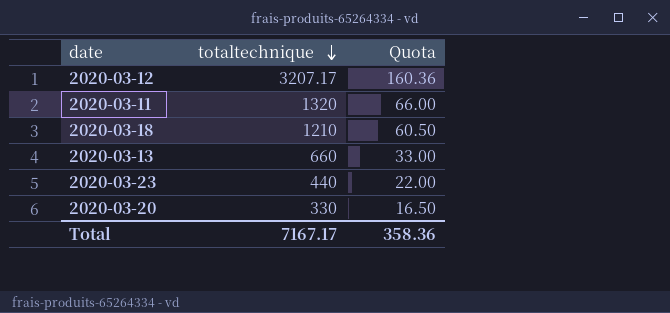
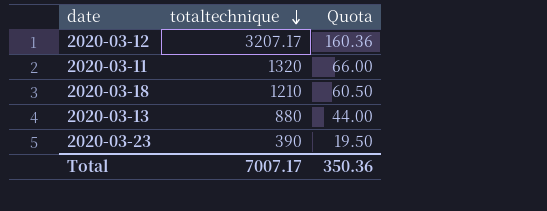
row 2020-03-20: 330 | 16.50 -> none
2020-03-13 | totaltechnique: 660 -> 880
2020-03-13 | Quota: 33.00 -> 44.00
2020-03-23 | totaltechnique: 440 -> 390
2020-03-23 | Quota: 22.00 -> 19.50
Total | totaltechnique: 7167.17 -> 7007.17
Total | Quota: 358.36 -> 350.36

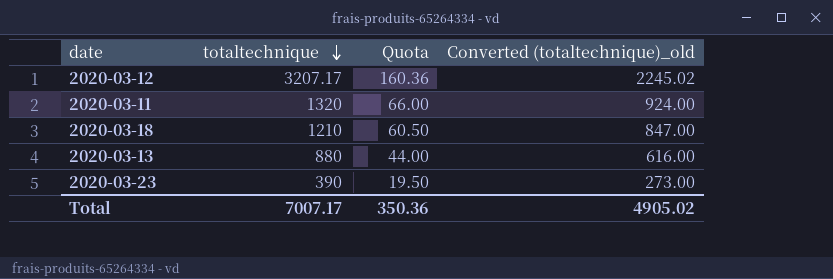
column Converted (totaltechnique)_old | formula: none -> [totaltechnique] * 0.7

